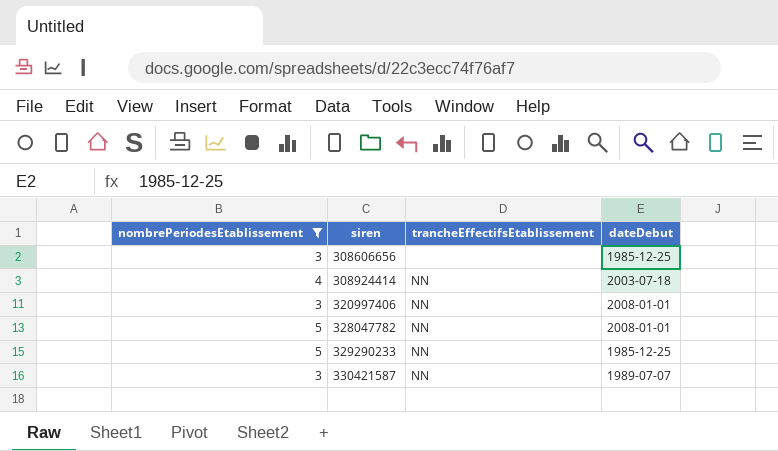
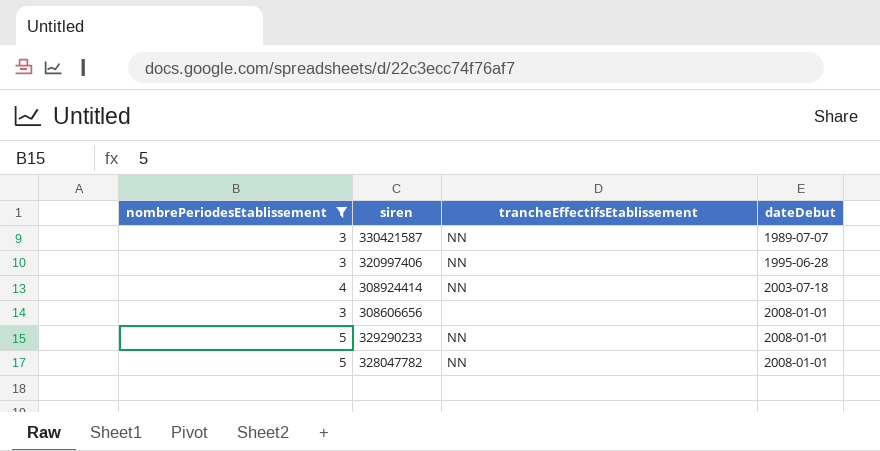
row order: siren ascending -> dateDebut ascending
320997406 | dateDebut: 2008-01-01 -> 1995-06-28
308606656 | dateDebut: 1985-12-25 -> 2008-01-01
329290233 | dateDebut: 1985-12-25 -> 2008-01-01

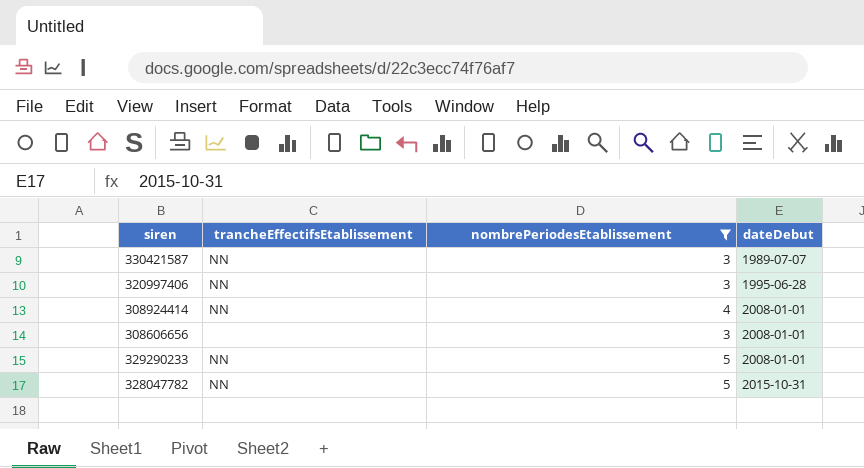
column nombrePeriodesEtablissement | position: 1 -> 3
308924414 | dateDebut: 2003-07-18 -> 2008-01-01
328047782 | dateDebut: 2008-01-01 -> 2015-10-31

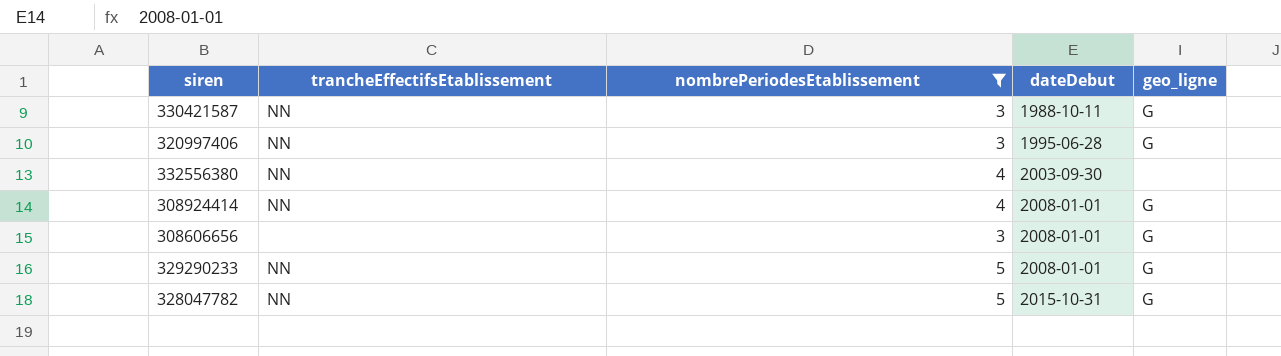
column geo_ligne | position: none -> 5
330421587 | dateDebut: 1989-07-07 -> 1988-10-11
row 332556380: none -> NN | 4 | 2003-09-30 | none

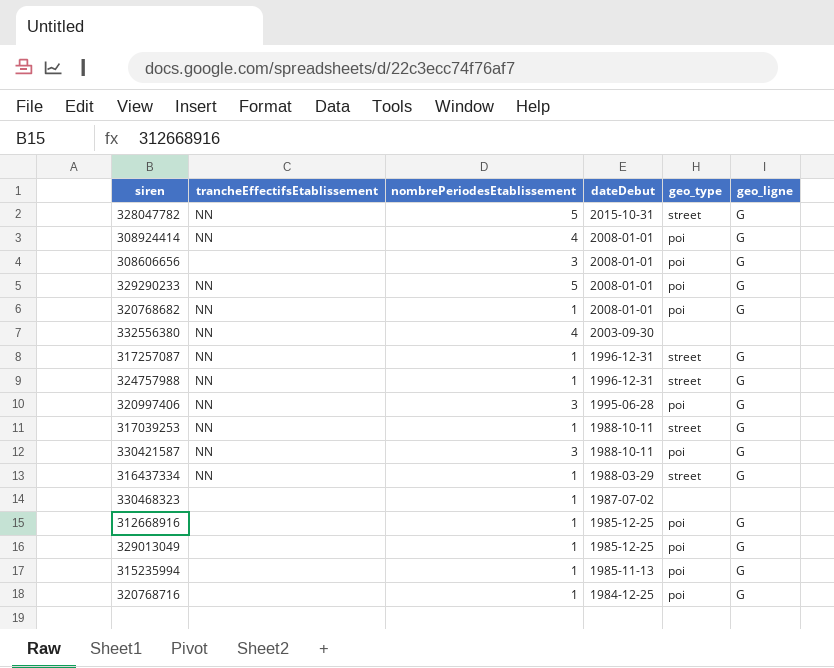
filter: nombrePeriodesEtablissement != 1 -> none
row order: dateDebut ascending -> dateDebut descending
column geo_type | position: none -> 5

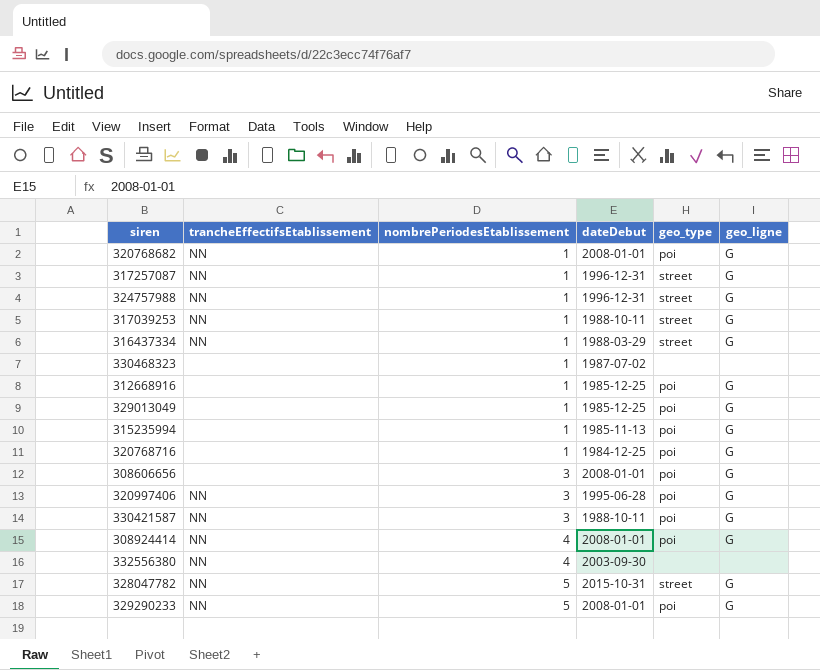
row order: dateDebut descending -> nombrePeriodesEtablissement ascending

